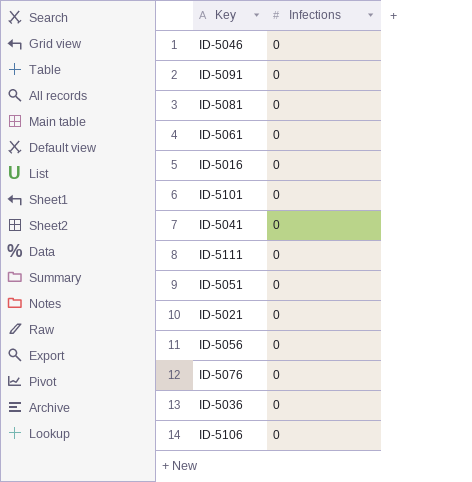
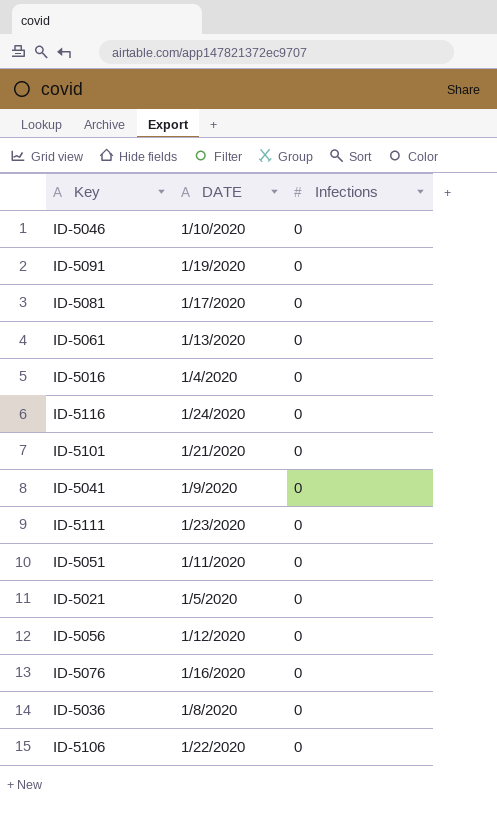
column DATE | position: none -> 2
row ID-5116: none -> 1/24/2020 | 0

